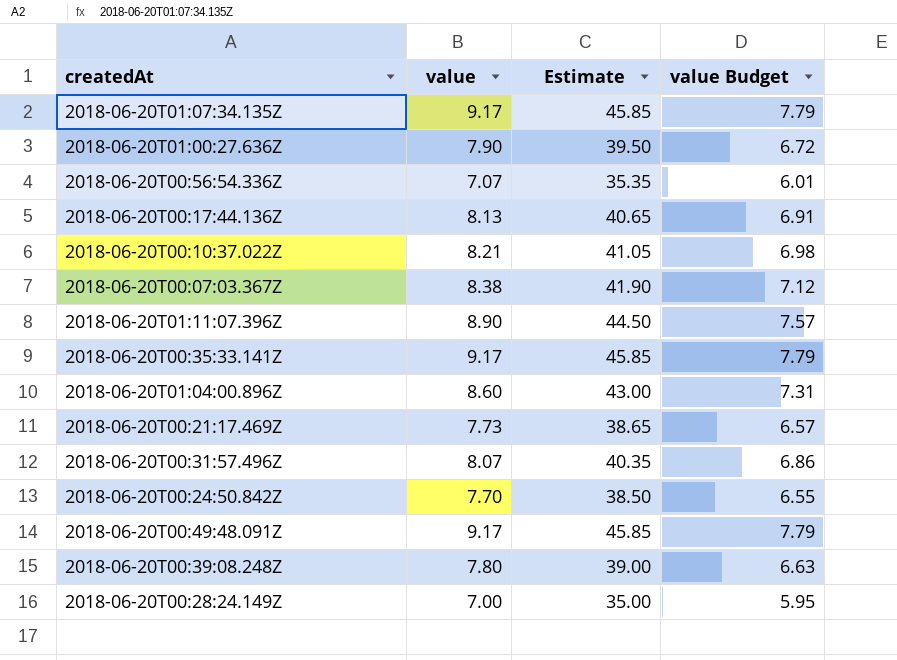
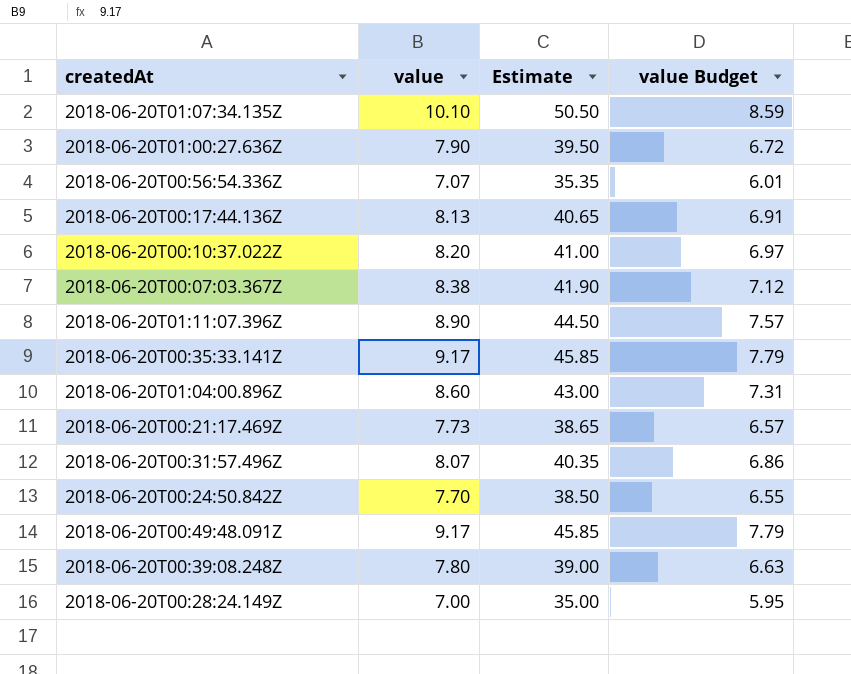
2018-06-20T01:07:34.135Z | value: 9.17 -> 10.10
2018-06-20T01:07:34.135Z | Estimate: 45.85 -> 50.50
2018-06-20T01:07:34.135Z | value Budget: 7.79 -> 8.59
2018-06-20T00:10:37.022Z | value: 8.21 -> 8.20
2018-06-20T00:10:37.022Z | Estimate: 41.05 -> 41.00
2018-06-20T00:10:37.022Z | value Budget: 6.98 -> 6.97

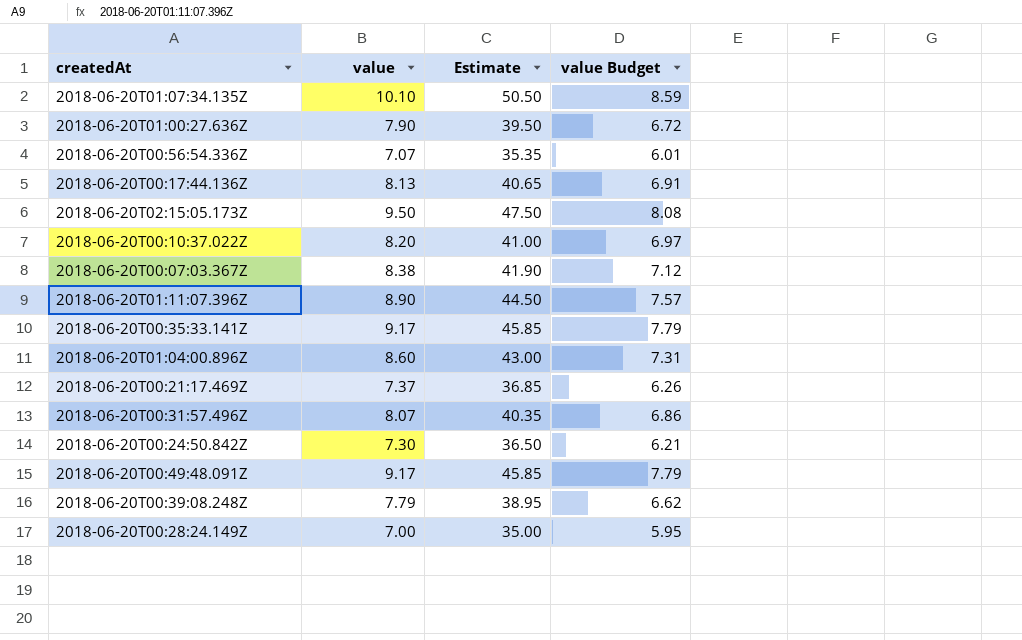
row 2018-06-20T02:15:05.173Z: none -> 9.50 | 47.50 | 8.08
2018-06-20T00:21:17.469Z | value: 7.73 -> 7.37
2018-06-20T00:21:17.469Z | Estimate: 38.65 -> 36.85
2018-06-20T00:21:17.469Z | value Budget: 6.57 -> 6.26
2018-06-20T00:24:50.842Z | value: 7.70 -> 7.30
2018-06-20T00:24:50.842Z | Estimate: 38.50 -> 36.50
2018-06-20T00:24:50.842Z | value Budget: 6.55 -> 6.21
2018-06-20T00:39:08.248Z | value: 7.80 -> 7.79
2018-06-20T00:39:08.248Z | Estimate: 39.00 -> 38.95
2018-06-20T00:39:08.248Z | value Budget: 6.63 -> 6.62

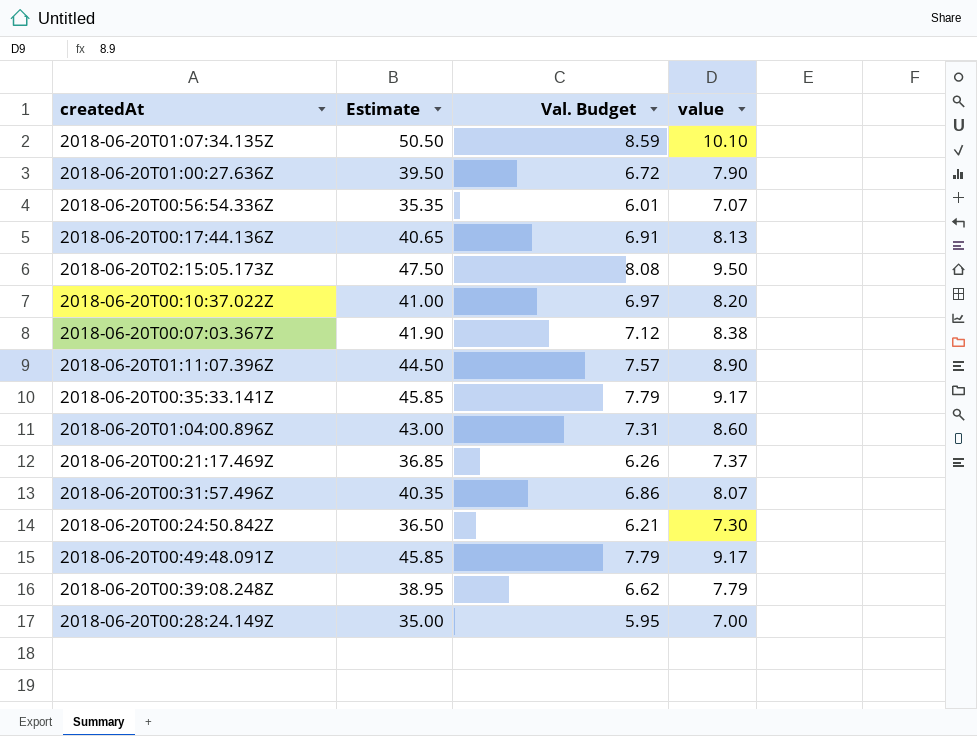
column name: value Budget -> Val. Budget
column value | position: 2 -> 4

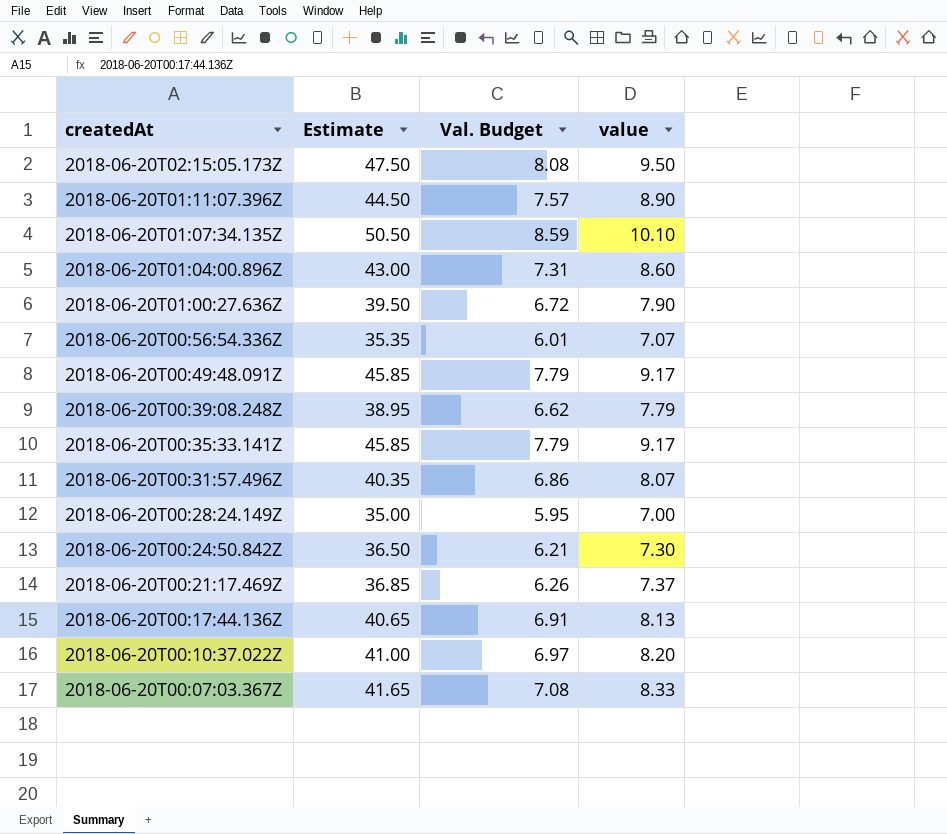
row order: none -> createdAt descending
2018-06-20T00:07:03.367Z | Estimate: 41.90 -> 41.65
2018-06-20T00:07:03.367Z | Val. Budget: 7.12 -> 7.08
2018-06-20T00:07:03.367Z | value: 8.38 -> 8.33

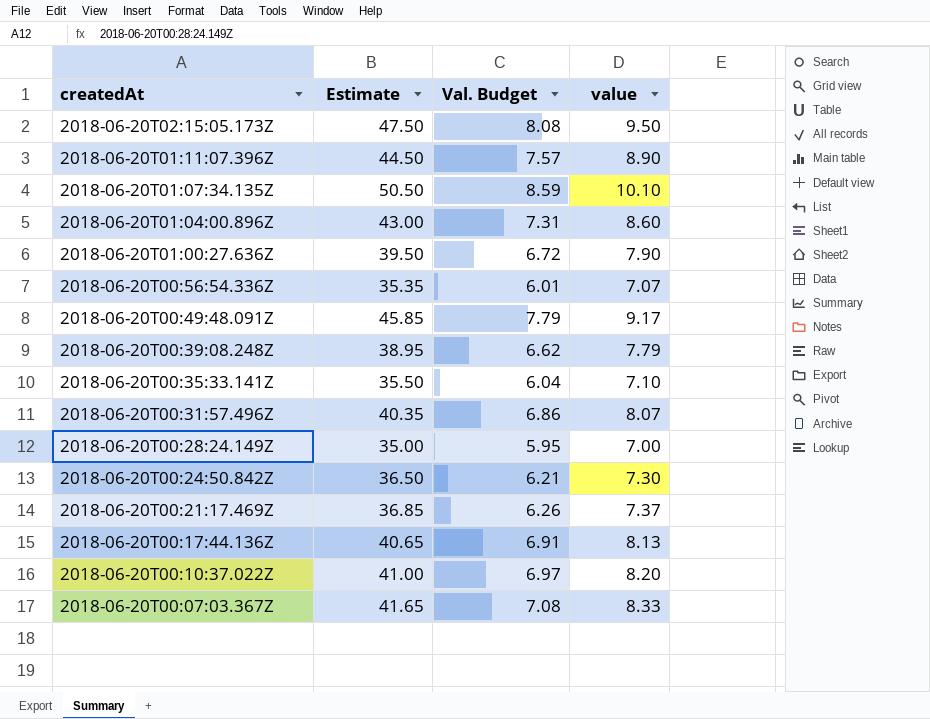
2018-06-20T00:35:33.141Z | Estimate: 45.85 -> 35.50
2018-06-20T00:35:33.141Z | Val. Budget: 7.79 -> 6.04
2018-06-20T00:35:33.141Z | value: 9.17 -> 7.10

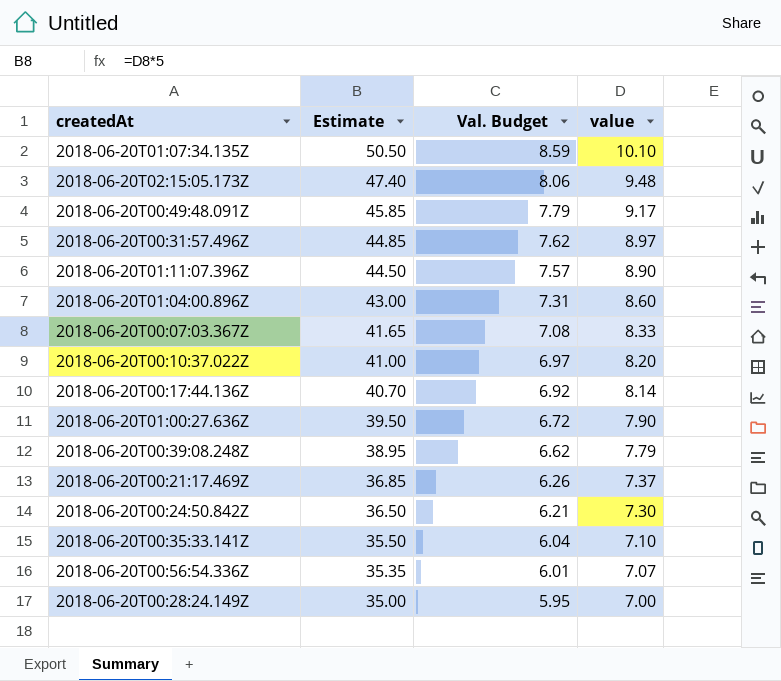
row order: createdAt descending -> Estimate descending
2018-06-20T02:15:05.173Z | Estimate: 47.50 -> 47.40
2018-06-20T02:15:05.173Z | Val. Budget: 8.08 -> 8.06
2018-06-20T02:15:05.173Z | value: 9.50 -> 9.48
2018-06-20T00:31:57.496Z | Estimate: 40.35 -> 44.85
2018-06-20T00:31:57.496Z | Val. Budget: 6.86 -> 7.62
2018-06-20T00:31:57.496Z | value: 8.07 -> 8.97
2018-06-20T00:17:44.136Z | Estimate: 40.65 -> 40.70
2018-06-20T00:17:44.136Z | Val. Budget: 6.91 -> 6.92
2018-06-20T00:17:44.136Z | value: 8.13 -> 8.14

